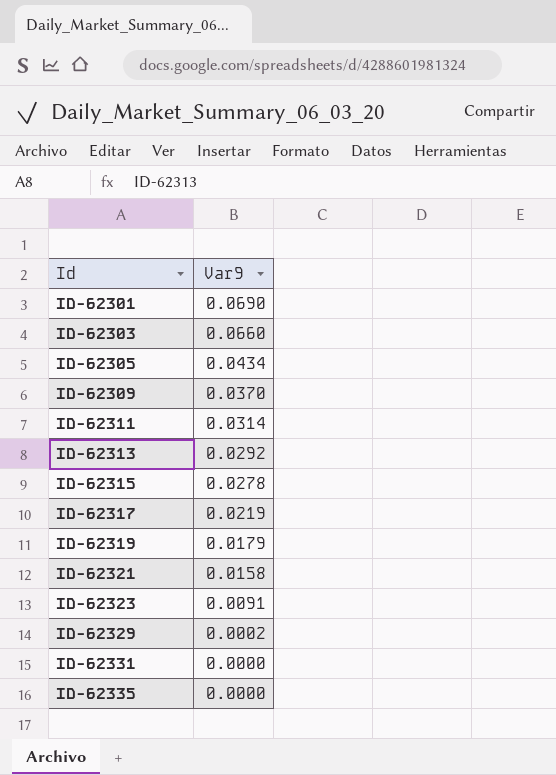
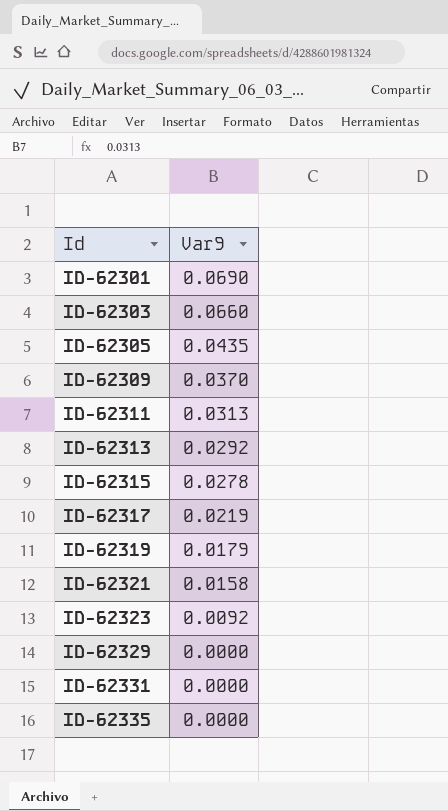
ID-62305 | Var9: 0.0434 -> 0.0435
ID-62311 | Var9: 0.0314 -> 0.0313
ID-62323 | Var9: 0.0091 -> 0.0092
ID-62329 | Var9: 0.0002 -> 0.0000

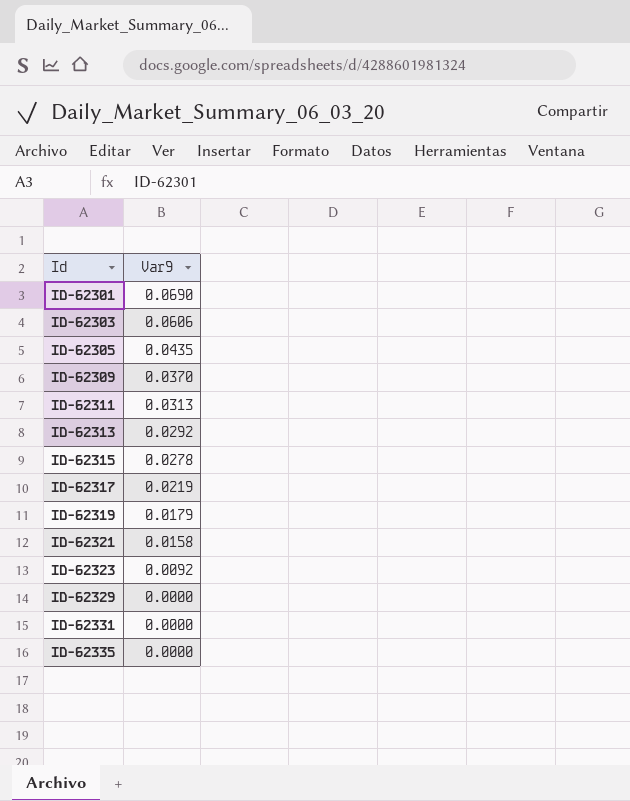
ID-62303 | Var9: 0.0660 -> 0.0606

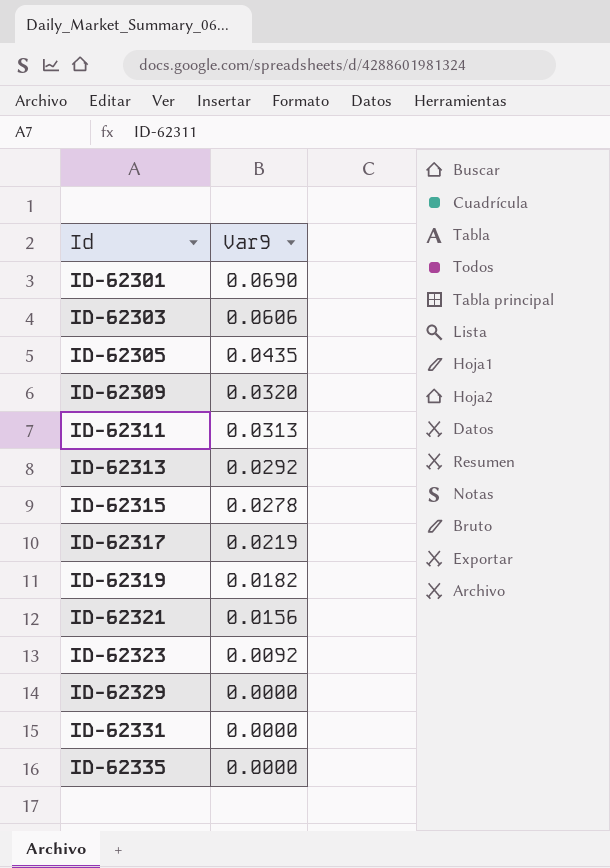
ID-62309 | Var9: 0.0370 -> 0.0320
ID-62319 | Var9: 0.0179 -> 0.0182
ID-62321 | Var9: 0.0158 -> 0.0156

